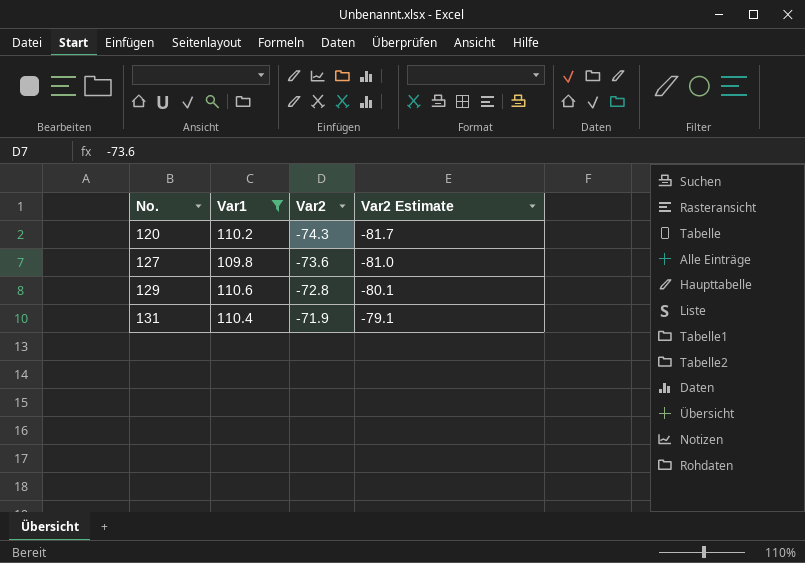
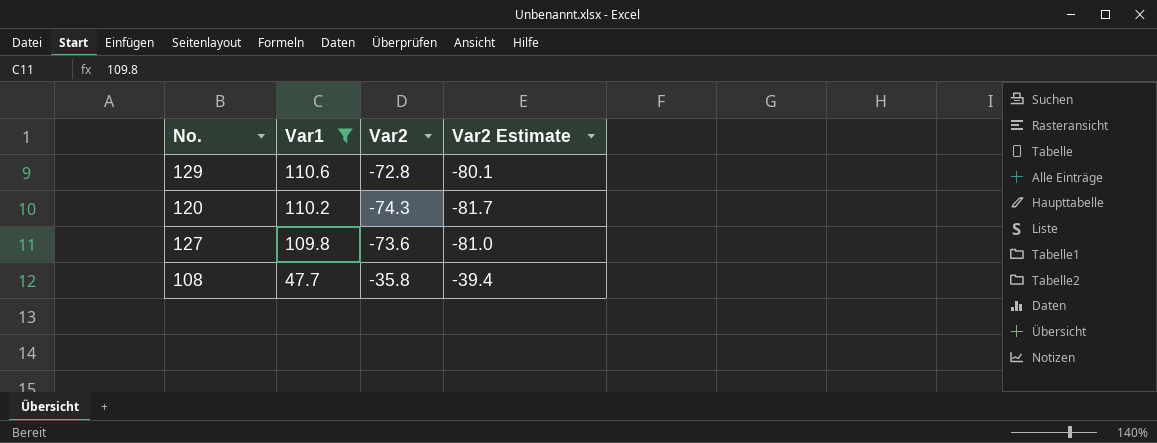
row order: No. ascending -> Var1 descending
row 131: 110.4 | -71.9 | -79.1 -> none
row 108: none -> 47.7 | -35.8 | -39.4

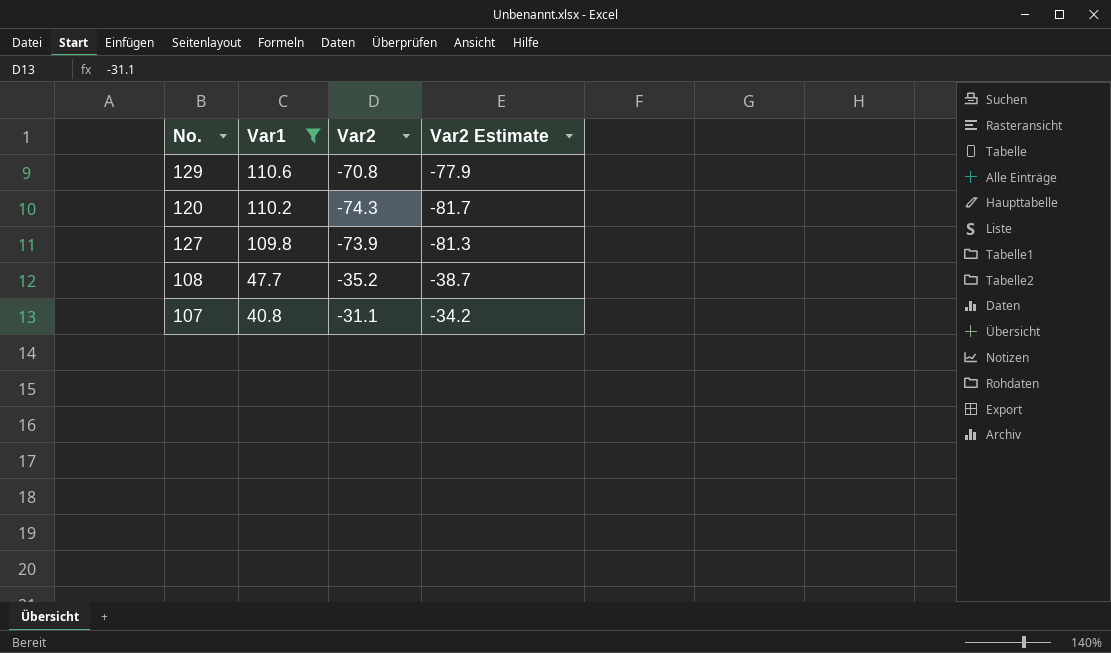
129 | Var2: -72.8 -> -70.8
129 | Var2 Estimate: -80.1 -> -77.9
127 | Var2: -73.6 -> -73.9
127 | Var2 Estimate: -81.0 -> -81.3
108 | Var2: -35.8 -> -35.2
108 | Var2 Estimate: -39.4 -> -38.7
row 107: none -> 40.8 | -31.1 | -34.2

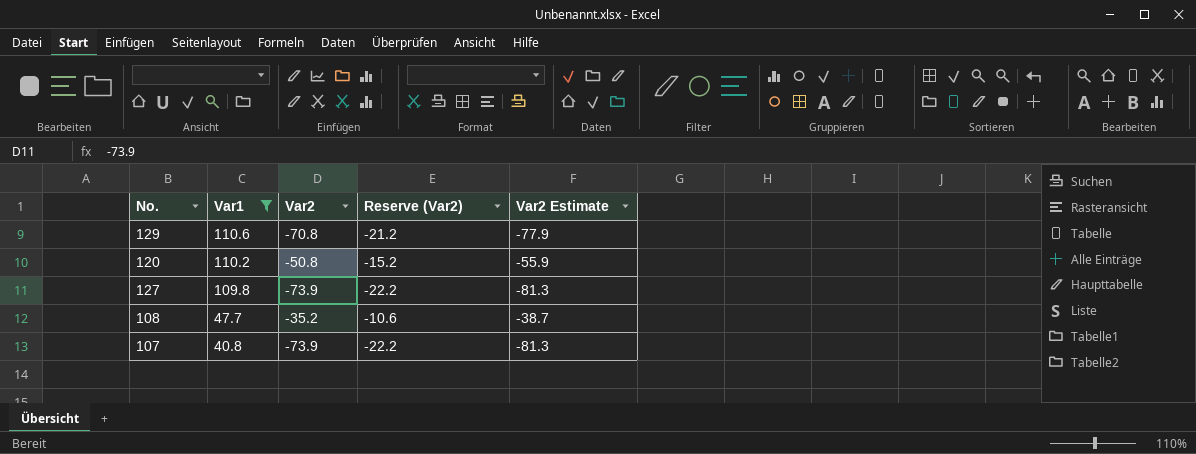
column Reserve (Var2) | formula: none -> [Var2] * 0.3
120 | Var2: -74.3 -> -50.8
120 | Var2 Estimate: -81.7 -> -55.9
107 | Var2: -31.1 -> -73.9
107 | Var2 Estimate: -34.2 -> -81.3

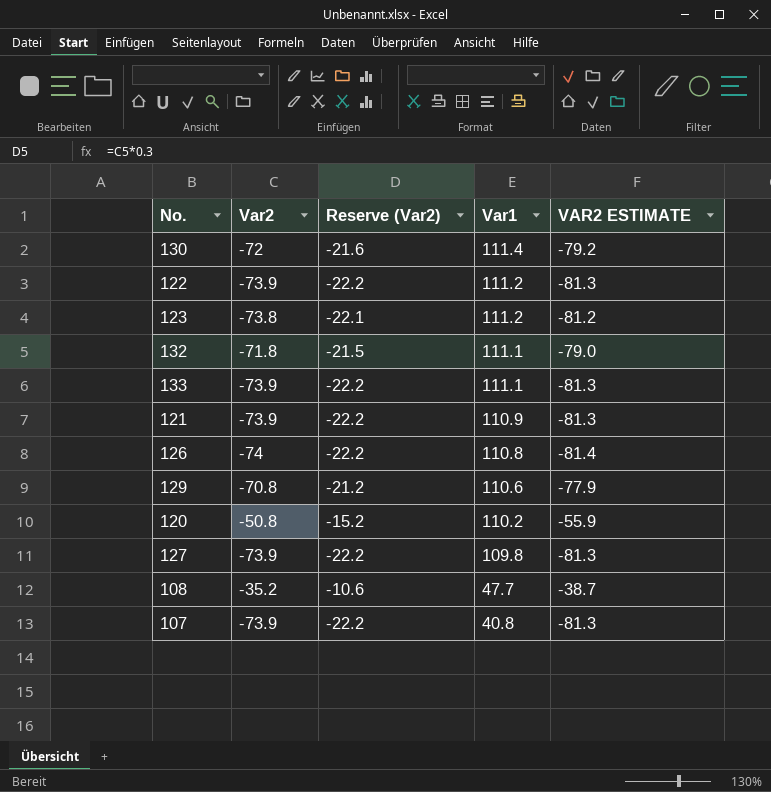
filter: Var1 <= 110.6 -> none
column Var1 | position: 2 -> 4
column name: Var2 Estimate -> VAR2 ESTIMATE

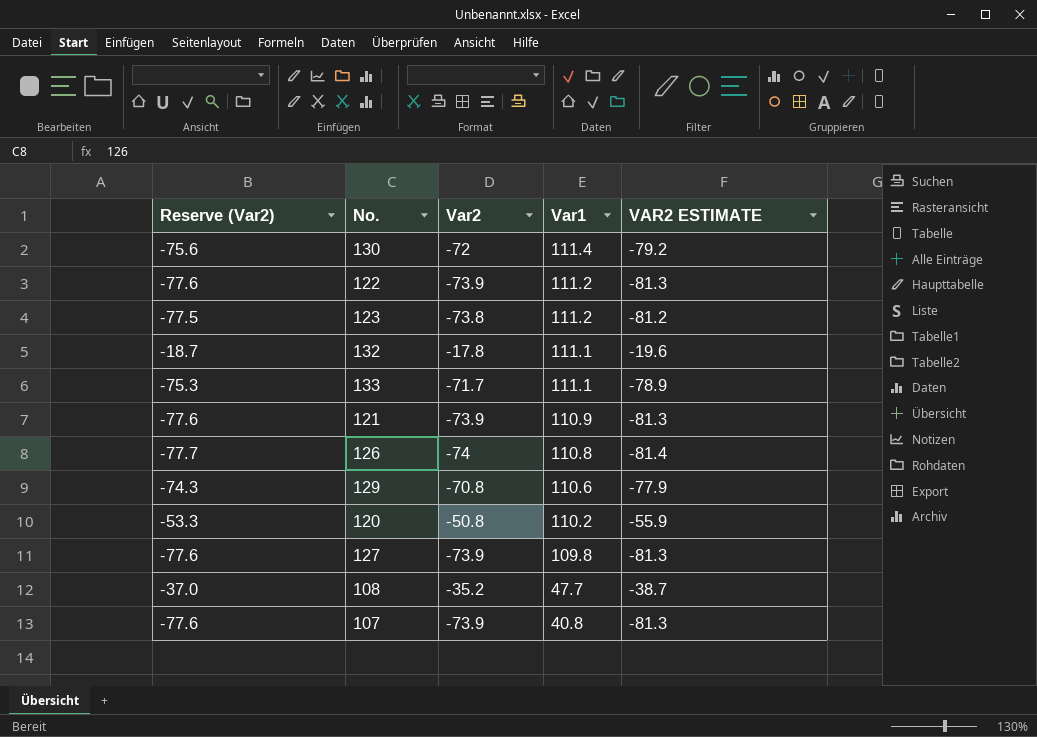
column Reserve (Var2) | formula: [Var2] * 0.3 -> [Var2] * 1.05
column Reserve (Var2) | position: 3 -> 1
132 | Var2: -71.8 -> -17.8
132 | VAR2 ESTIMATE: -79.0 -> -19.6
133 | Var2: -73.9 -> -71.7
133 | VAR2 ESTIMATE: -81.3 -> -78.9

